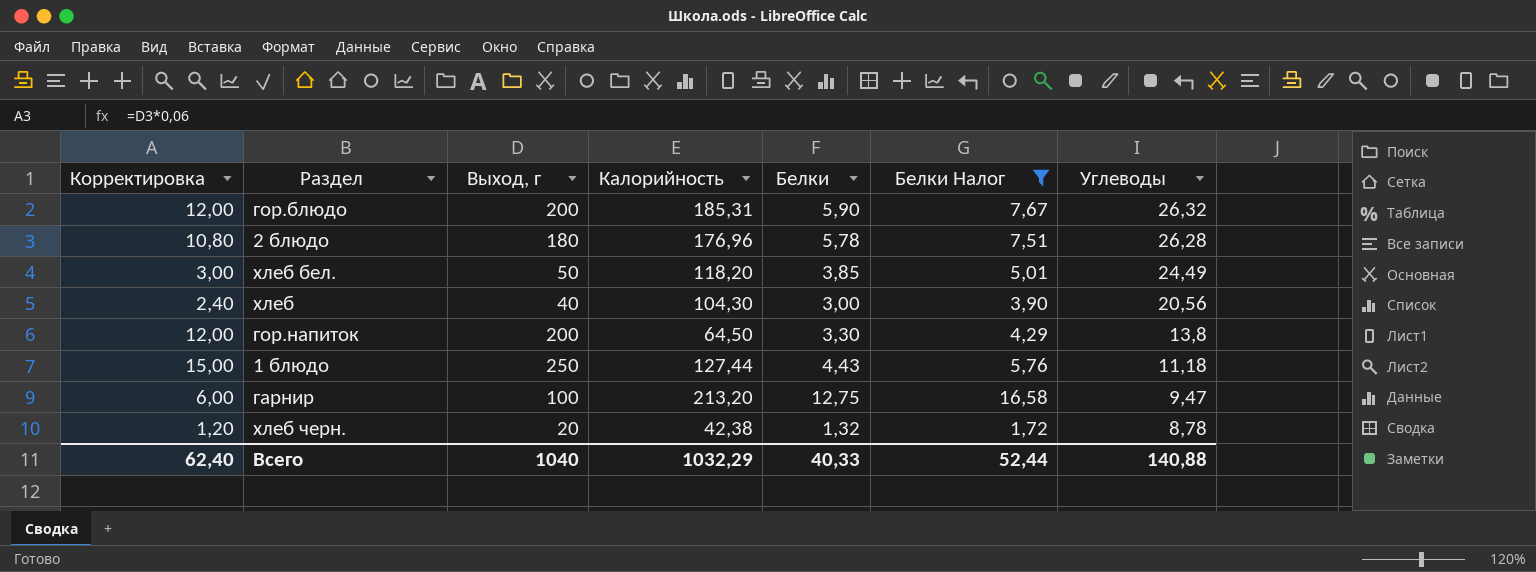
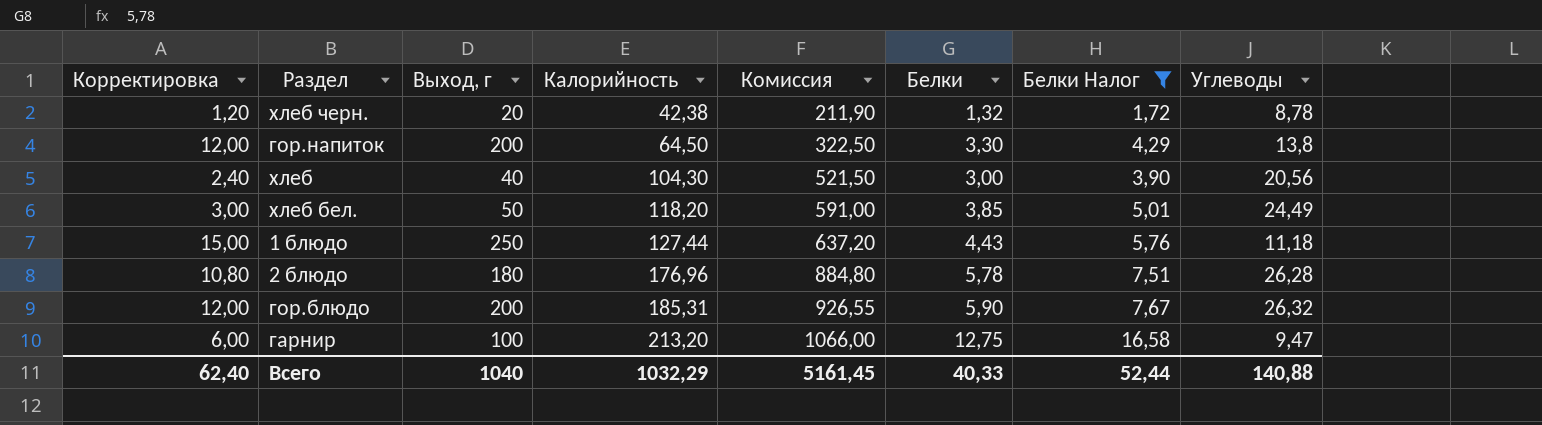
row order: Углеводы descending -> Калорийность ascending
column Комиссия | formula: none -> [Калорийность] * 5

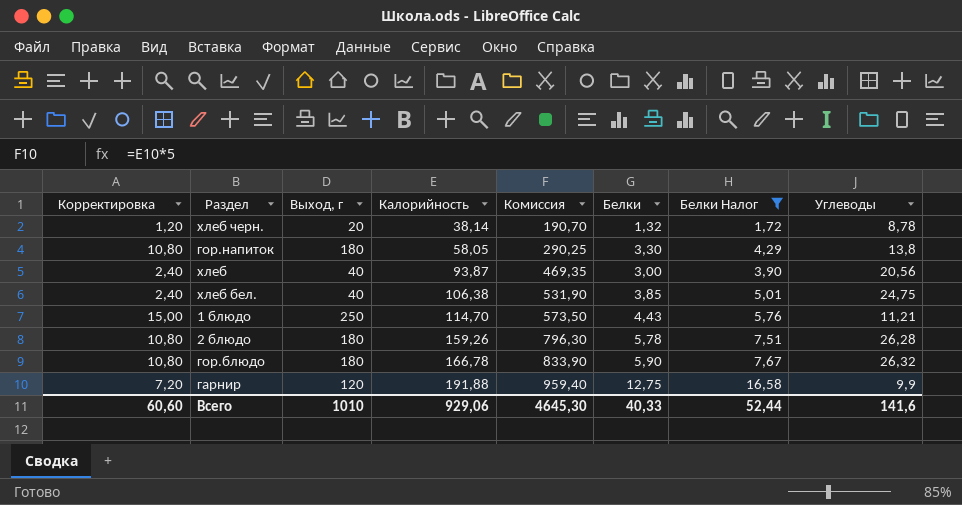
хлеб черн. | Калорийность: 42,38 -> 38,14
хлеб черн. | Комиссия: 211,90 -> 190,70
гор.напиток | Корректировка: 12,00 -> 10,80
гор.напиток | Выход, г: 200 -> 180
гор.напиток | Калорийность: 64,50 -> 58,05
гор.напиток | Комиссия: 322,50 -> 290,25
хлеб | Калорийность: 104,30 -> 93,87
хлеб | Комиссия: 521,50 -> 469,35
хлеб бел. | Корректировка: 3,00 -> 2,40
хлеб бел. | Выход, г: 50 -> 40
хлеб бел. | Калорийность: 118,20 -> 106,38
хлеб бел. | Комиссия: 591,00 -> 531,90
хлеб бел. | Углеводы: 24,49 -> 24,75
1 блюдо | Калорийность: 127,44 -> 114,70
1 блюдо | Комиссия: 637,20 -> 573,50
1 блюдо | Углеводы: 11,18 -> 11,21
2 блюдо | Калорийность: 176,96 -> 159,26
2 блюдо | Комиссия: 884,80 -> 796,30
гор.блюдо | Корректировка: 12,00 -> 10,80
гор.блюдо | Выход, г: 200 -> 180
гор.блюдо | Калорийность: 185,31 -> 166,78
гор.блюдо | Комиссия: 926,55 -> 833,90
гарнир | Корректировка: 6,00 -> 7,20
гарнир | Выход, г: 100 -> 120
гарнир | Калорийность: 213,20 -> 191,88
гарнир | Комиссия: 1066,00 -> 959,40
гарнир | Углеводы: 9,47 -> 9,9
Всего | Корректировка: 62,40 -> 60,60
Всего | Выход, г: 1040 -> 1010
Всего | Калорийность: 1032,29 -> 929,06
Всего | Комиссия: 5161,45 -> 4645,30
Всего | Углеводы: 140,88 -> 141,6

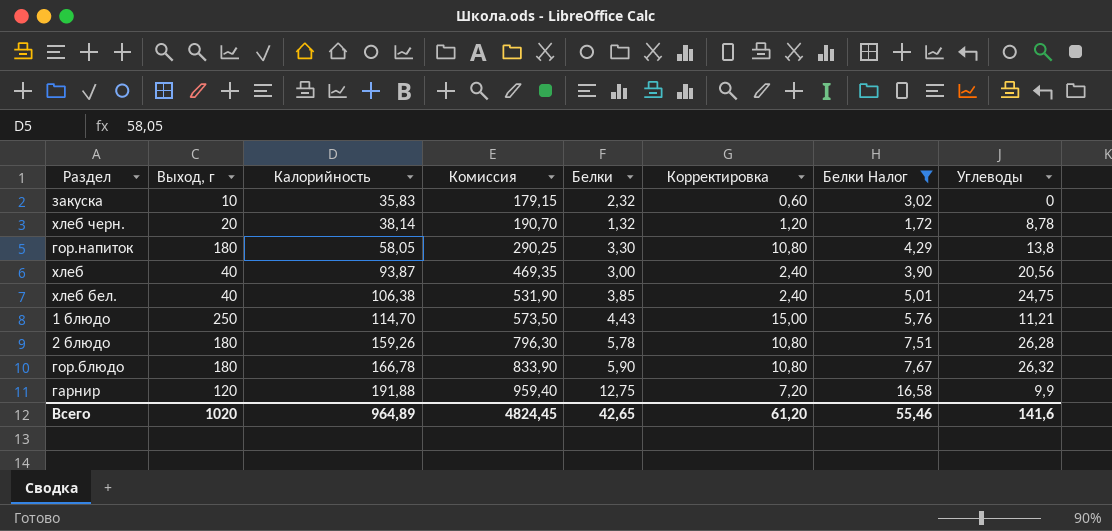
column Корректировка | position: 1 -> 6
row закуска: none -> 10 | 35,83 | 179,15 | 2,32 | 0,60 | 3,02 | 0
Всего | Выход, г: 1010 -> 1020
Всего | Калорийность: 929,06 -> 964,89
Всего | Комиссия: 4645,30 -> 4824,45
Всего | Белки: 40,33 -> 42,65
Всего | Корректировка: 60,60 -> 61,20
Всего | Белки Налог: 52,44 -> 55,46

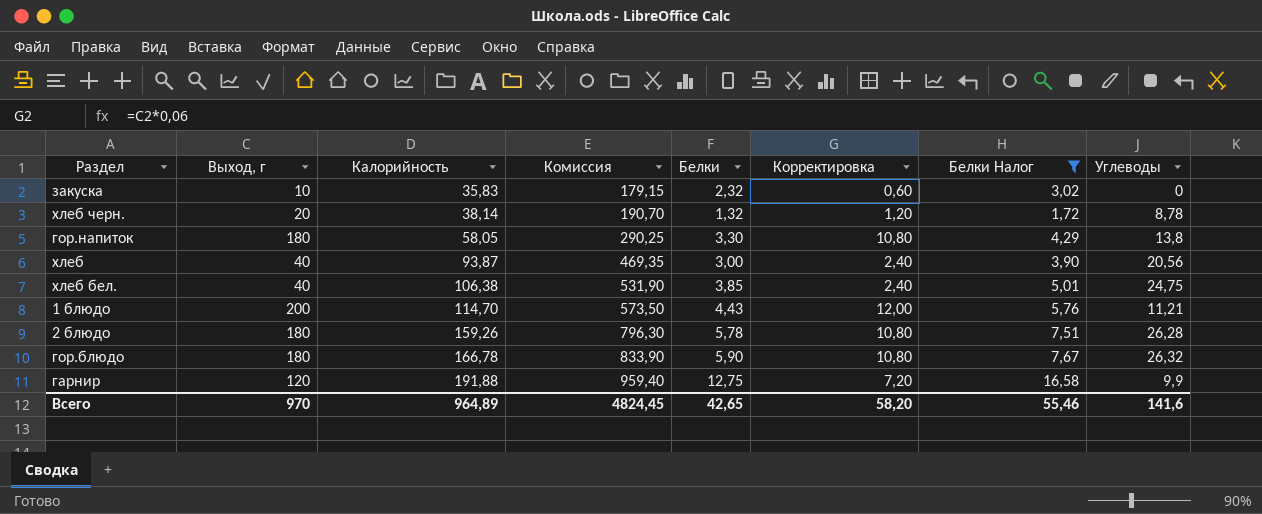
1 блюдо | Выход, г: 250 -> 200
1 блюдо | Корректировка: 15,00 -> 12,00
Всего | Выход, г: 1020 -> 970
Всего | Корректировка: 61,20 -> 58,20

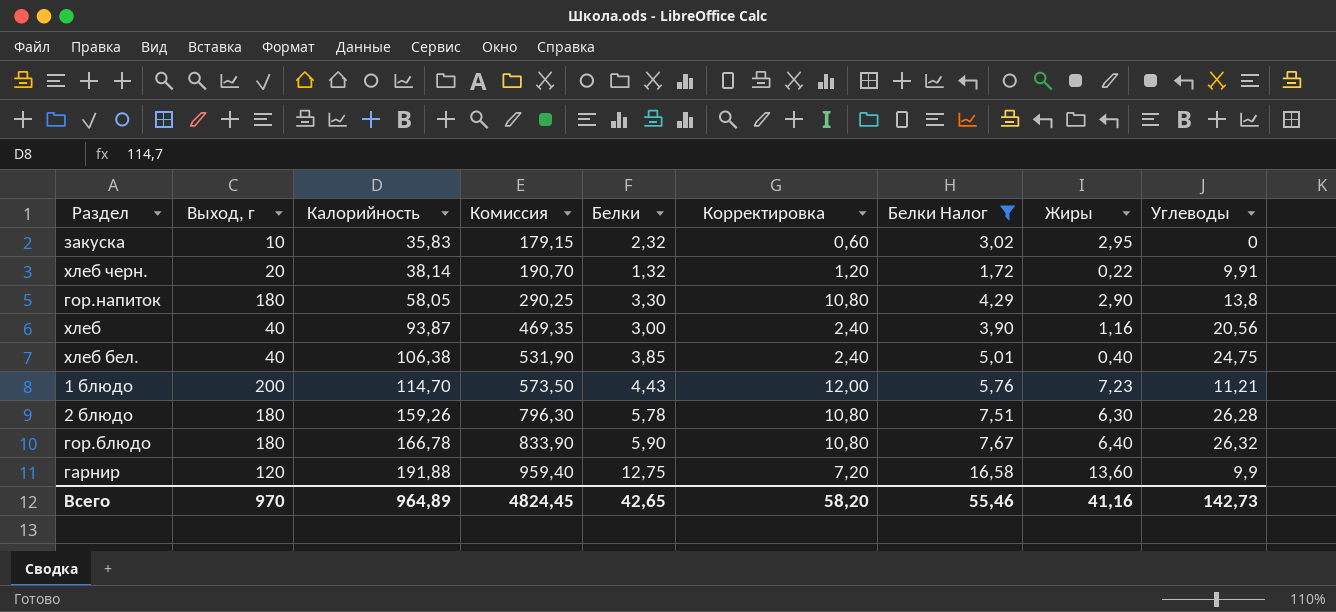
column Жиры | position: none -> 8
хлеб черн. | Углеводы: 8,78 -> 9,91
Всего | Углеводы: 141,6 -> 142,73

